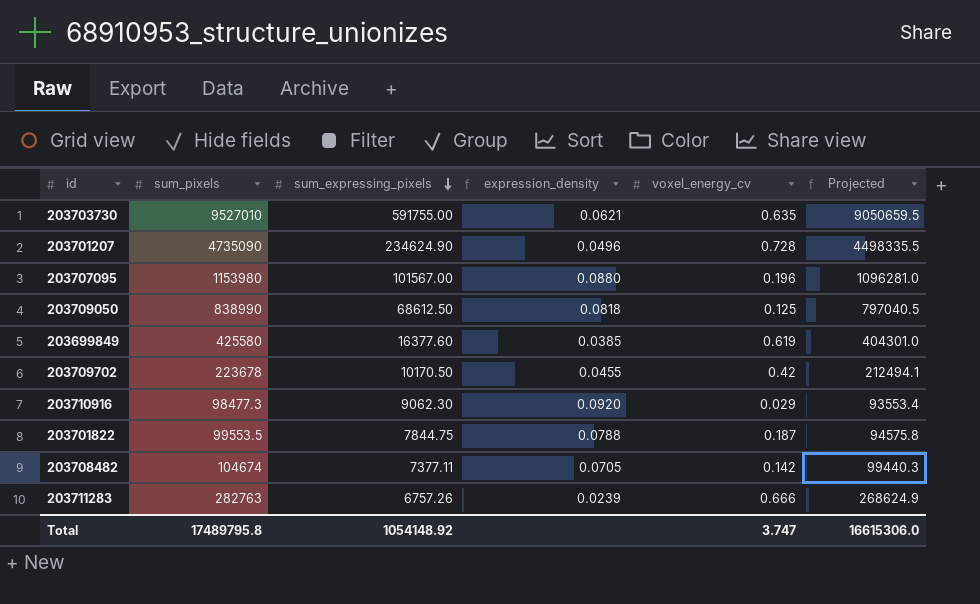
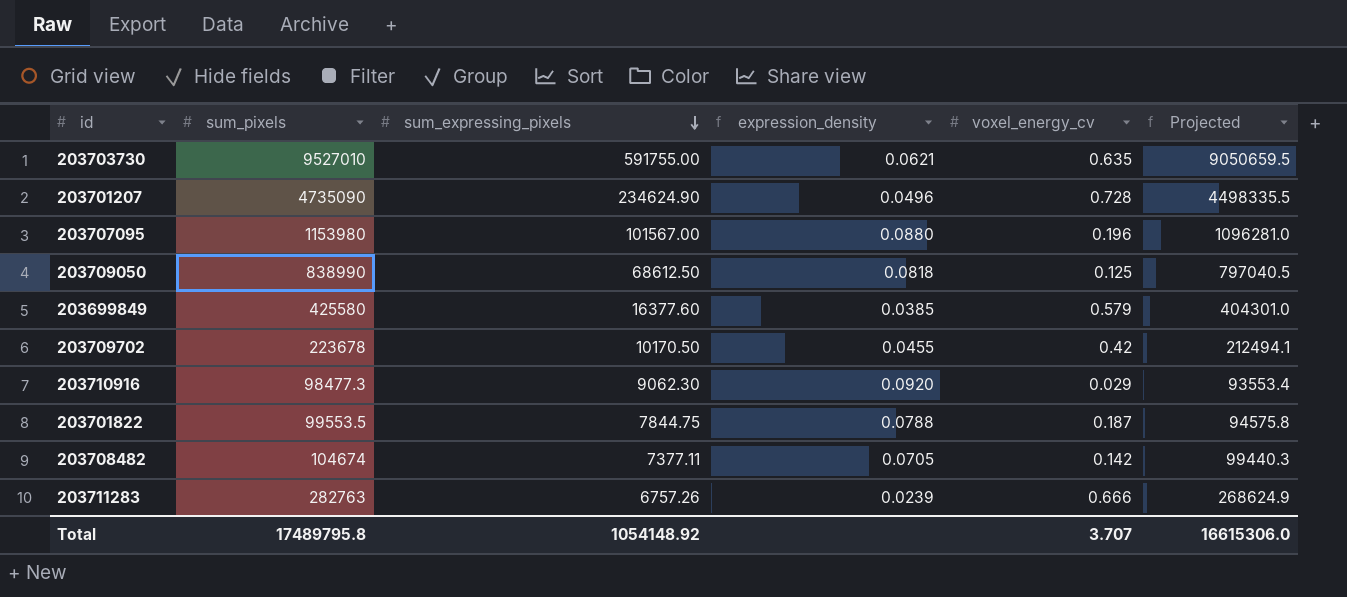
203699849 | voxel_energy_cv: 0.619 -> 0.579
Total | voxel_energy_cv: 3.747 -> 3.707

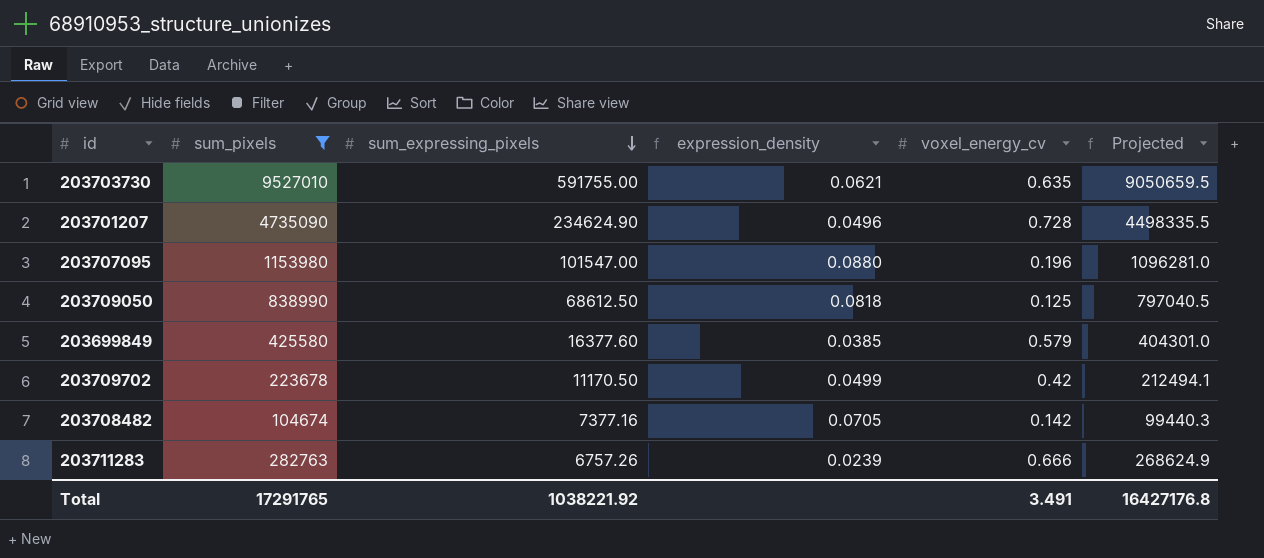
filter: none -> sum_pixels >= 104674
203707095 | sum_expressing_pixels: 101567.00 -> 101547.00
203709702 | sum_expressing_pixels: 10170.50 -> 11170.50
203709702 | expression_density: 0.0455 -> 0.0499
203708482 | sum_expressing_pixels: 7377.11 -> 7377.16
Total | sum_pixels: 17489795.8 -> 17291765
Total | sum_expressing_pixels: 1054148.92 -> 1038221.92
Total | voxel_energy_cv: 3.707 -> 3.491
Total | Projected: 16615306.0 -> 16427176.8

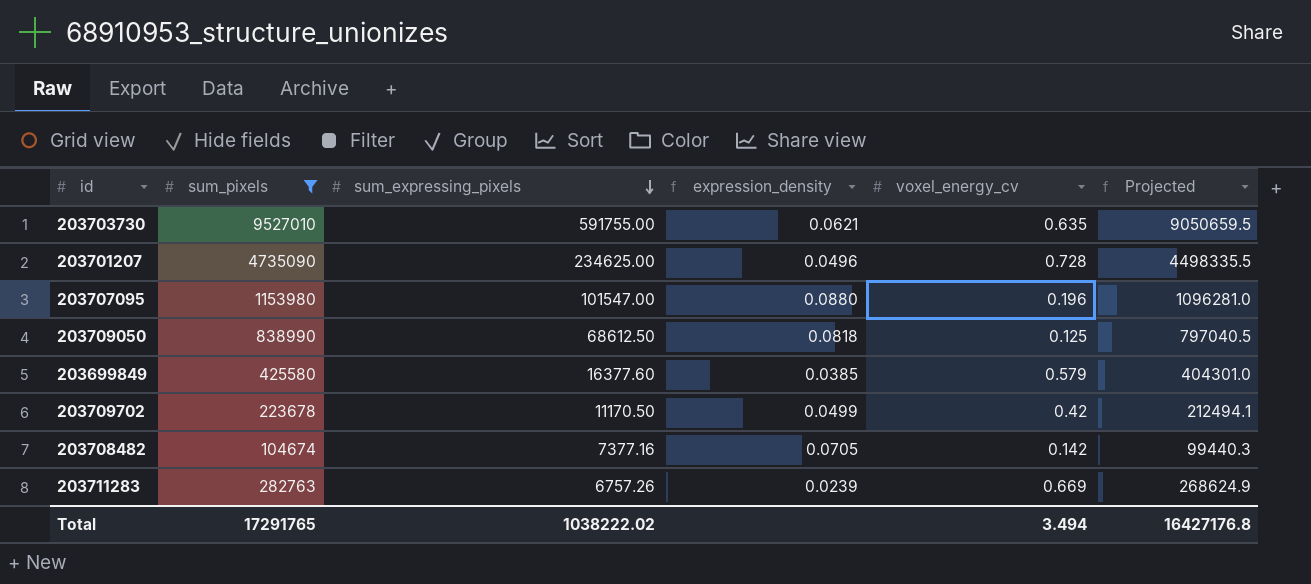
203701207 | sum_expressing_pixels: 234624.90 -> 234625.00
203711283 | voxel_energy_cv: 0.666 -> 0.669
Total | sum_expressing_pixels: 1038221.92 -> 1038222.02
Total | voxel_energy_cv: 3.491 -> 3.494

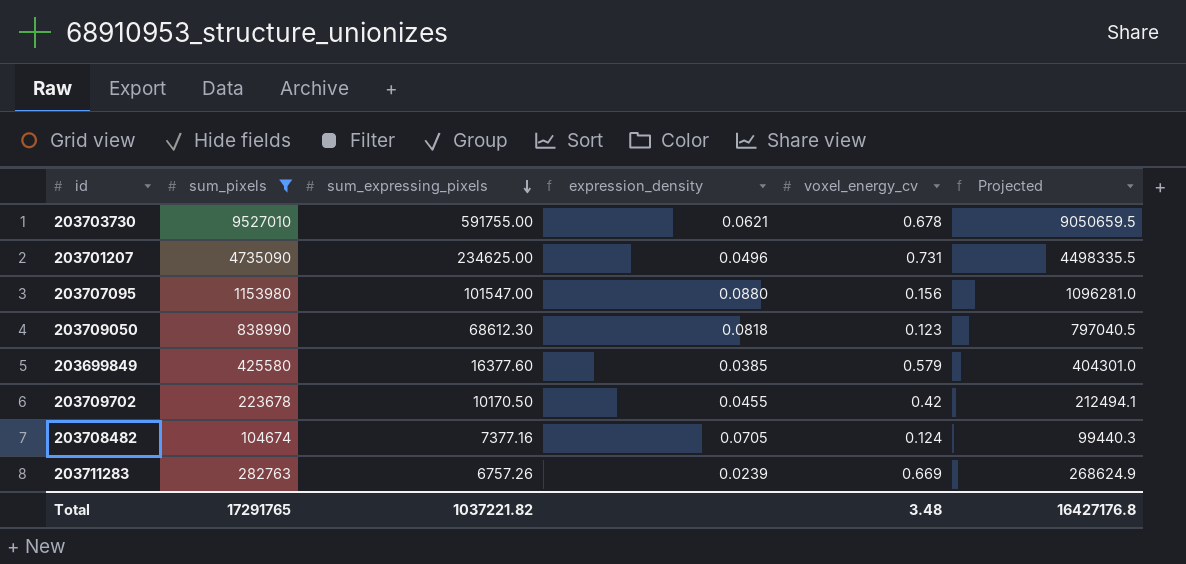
203703730 | voxel_energy_cv: 0.635 -> 0.678
203701207 | voxel_energy_cv: 0.728 -> 0.731
203707095 | voxel_energy_cv: 0.196 -> 0.156
203709050 | sum_expressing_pixels: 68612.50 -> 68612.30
203709050 | voxel_energy_cv: 0.125 -> 0.123
203709702 | sum_expressing_pixels: 11170.50 -> 10170.50
203709702 | expression_density: 0.0499 -> 0.0455
203708482 | voxel_energy_cv: 0.142 -> 0.124
Total | sum_expressing_pixels: 1038222.02 -> 1037221.82
Total | voxel_energy_cv: 3.494 -> 3.48

